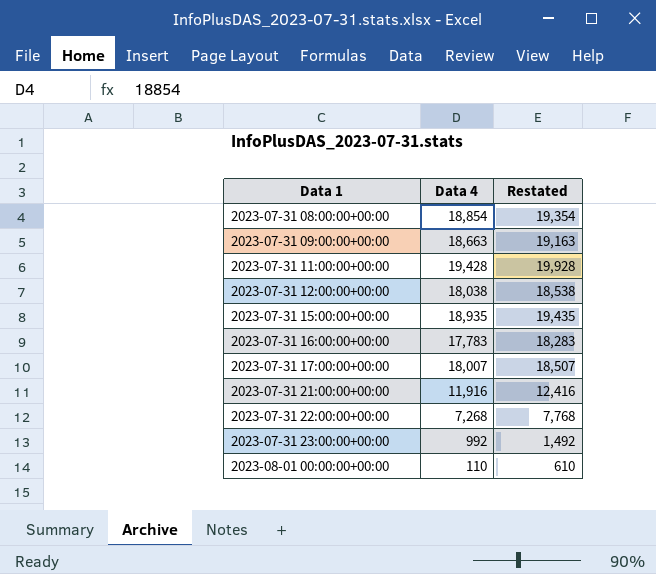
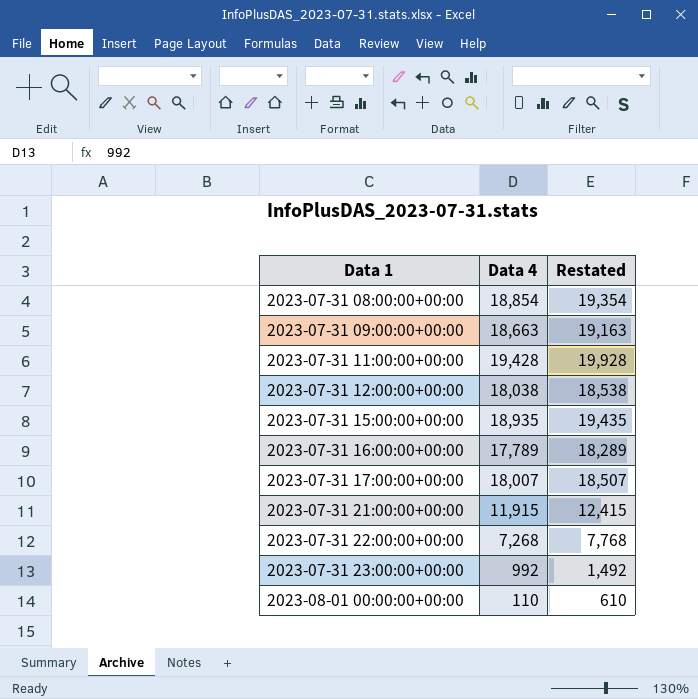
2023-07-31 16:00:00+00:00 | Data 4: 17,783 -> 17,789
2023-07-31 16:00:00+00:00 | Restated: 18,283 -> 18,289
2023-07-31 21:00:00+00:00 | Data 4: 11,916 -> 11,915
2023-07-31 21:00:00+00:00 | Restated: 12,416 -> 12,415

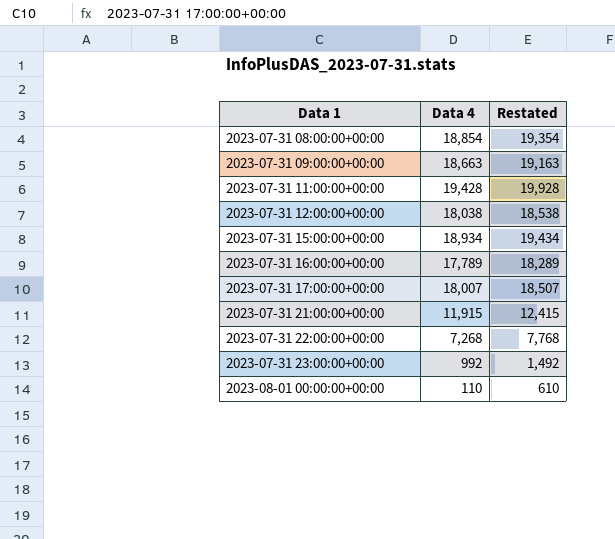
2023-07-31 15:00:00+00:00 | Data 4: 18,935 -> 18,934
2023-07-31 15:00:00+00:00 | Restated: 19,435 -> 19,434

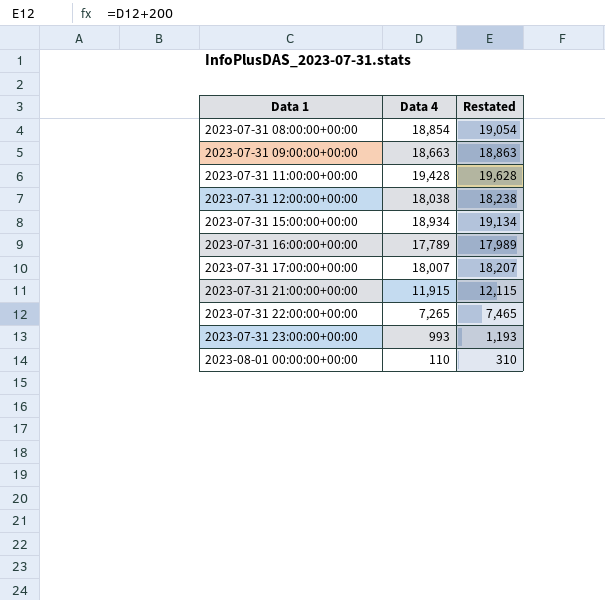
column Restated | formula: [Data 4] + 500 -> [Data 4] + 200
2023-07-31 22:00:00+00:00 | Data 4: 7,268 -> 7,265
2023-07-31 23:00:00+00:00 | Data 4: 992 -> 993

